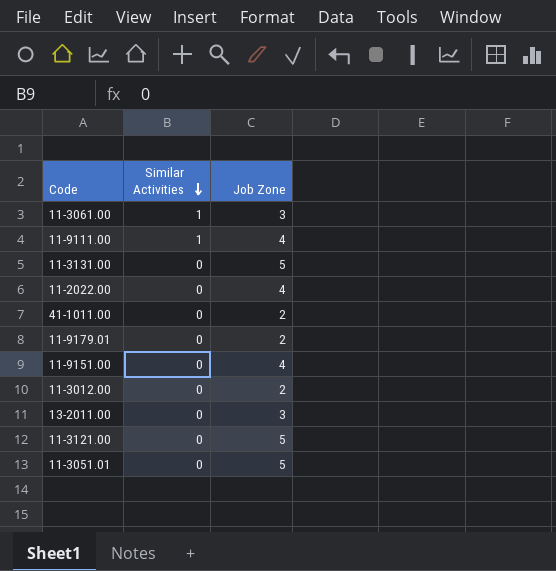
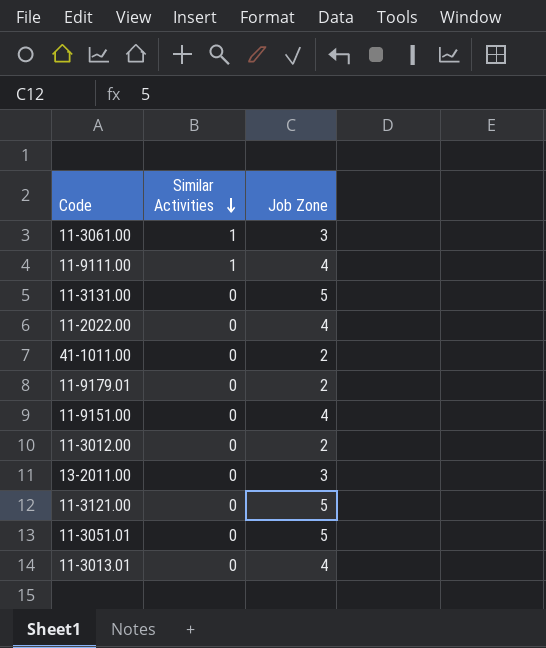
row 11-3013.01: none -> 0 | 4

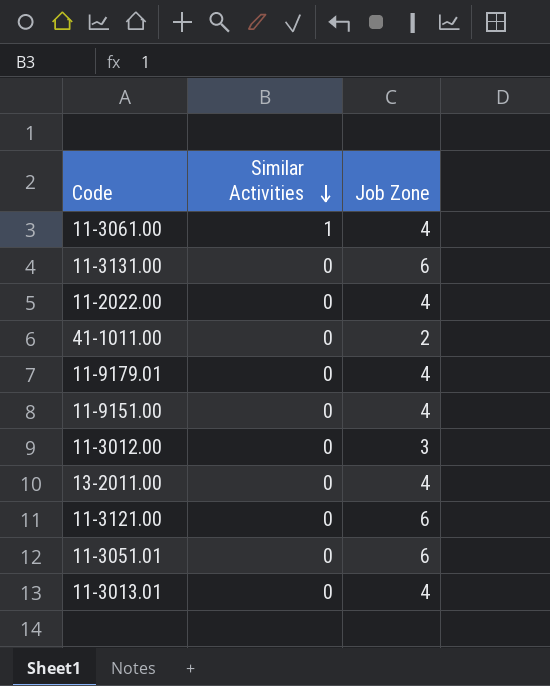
row 11-9111.00: 1 | 4 -> none
11-3061.00 | Job Zone: 3 -> 4
11-3131.00 | Job Zone: 5 -> 6
11-9179.01 | Job Zone: 2 -> 4
11-3012.00 | Job Zone: 2 -> 3
13-2011.00 | Job Zone: 3 -> 4
11-3121.00 | Job Zone: 5 -> 6
11-3051.01 | Job Zone: 5 -> 6

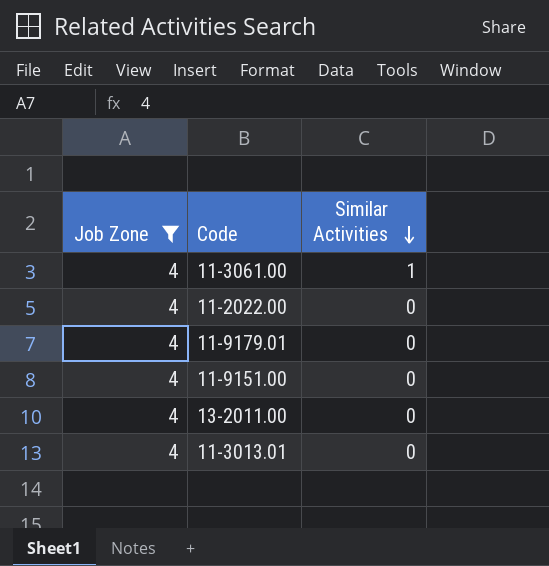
filter: none -> Job Zone = 4
column Job Zone | position: 3 -> 1

